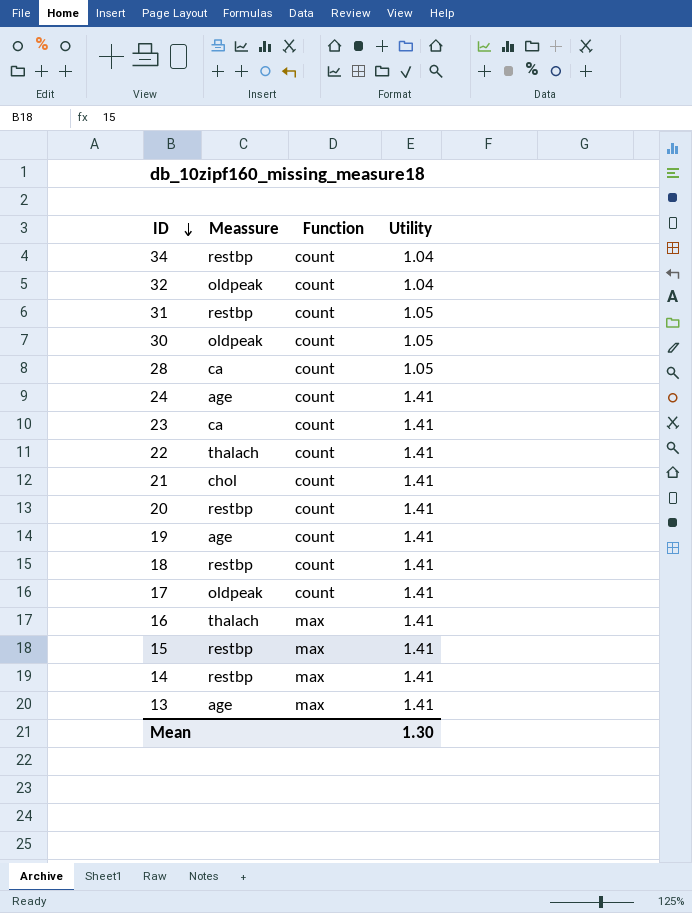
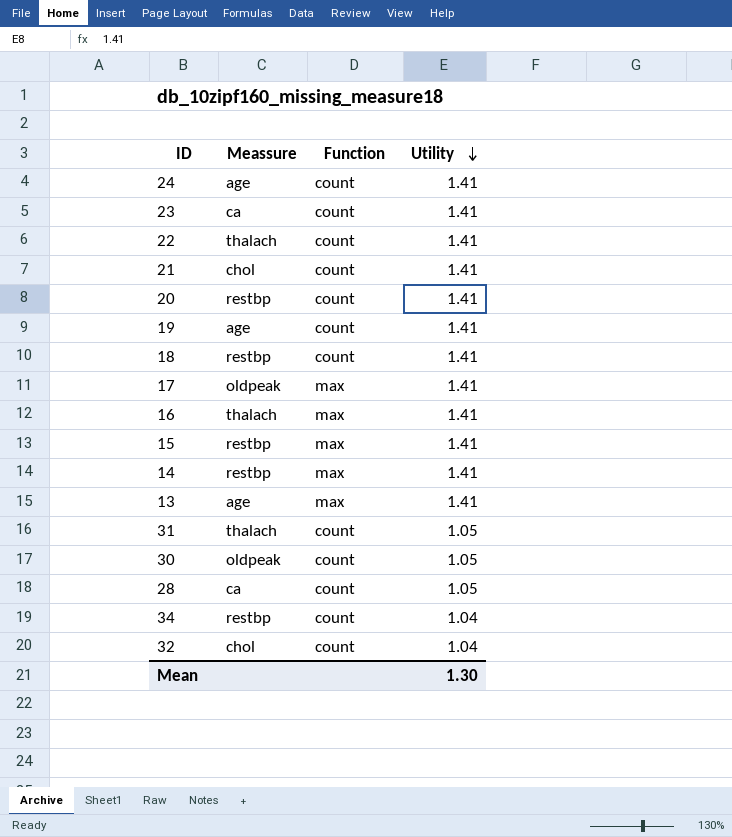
row order: ID descending -> Utility descending
17 | Function: count -> max
31 | Meassure: restbp -> thalach
32 | Meassure: oldpeak -> chol

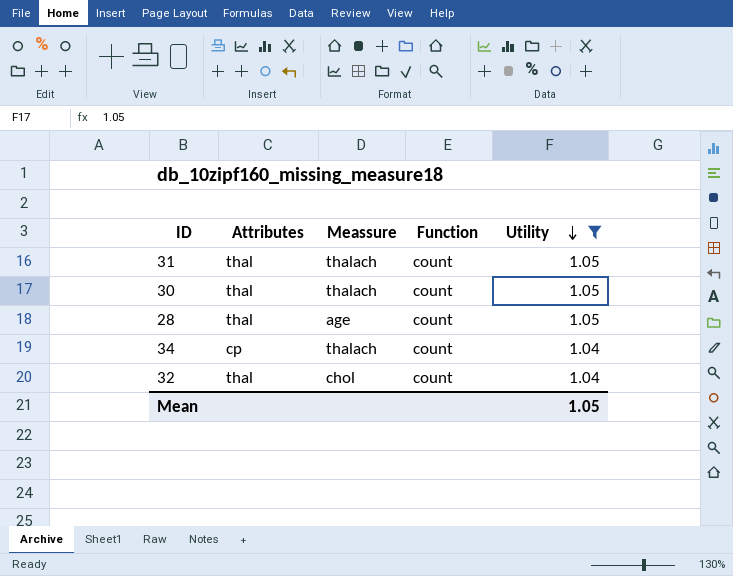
filter: none -> Utility != 1.41
column Attributes | position: none -> 2
30 | Meassure: oldpeak -> thalach
28 | Meassure: ca -> age
34 | Meassure: restbp -> thalach
Mean | Utility: 1.30 -> 1.05

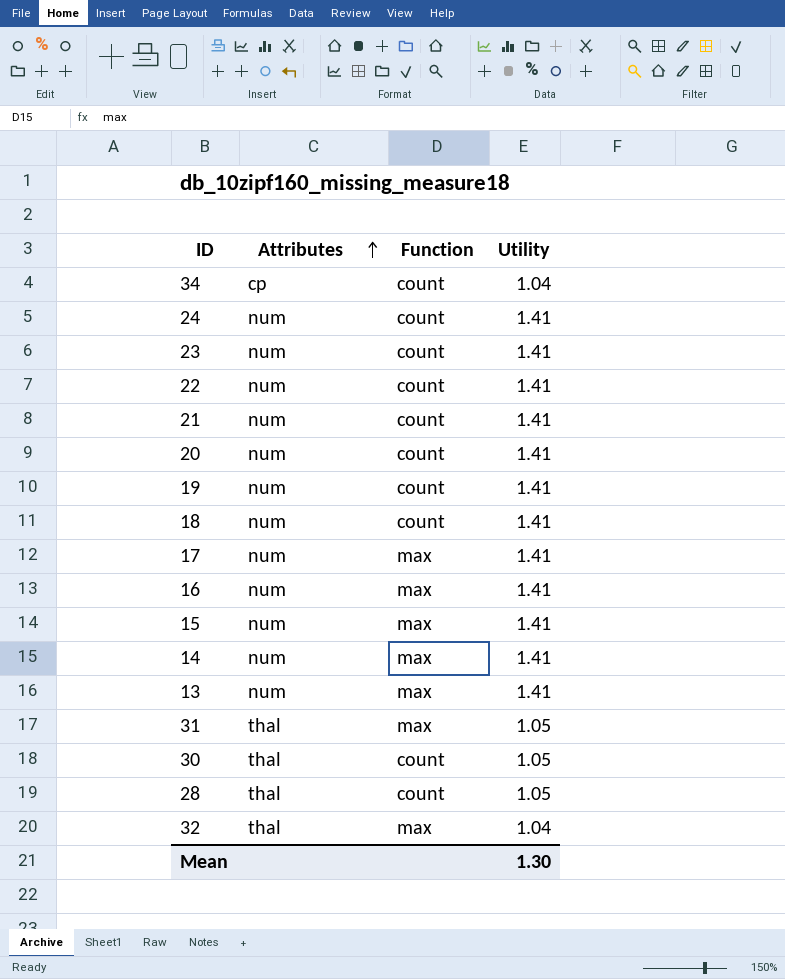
filter: Utility != 1.41 -> none
row order: Utility descending -> Attributes ascending
column Meassure | position: 3 -> none
31 | Function: count -> max
32 | Function: count -> max
Mean | Utility: 1.05 -> 1.30

